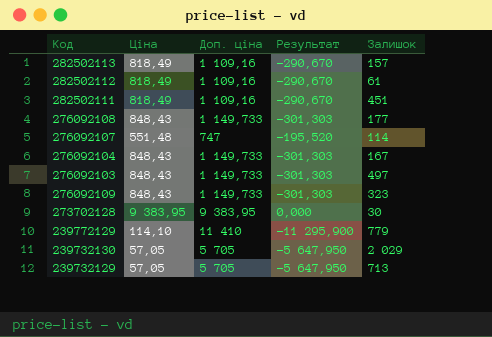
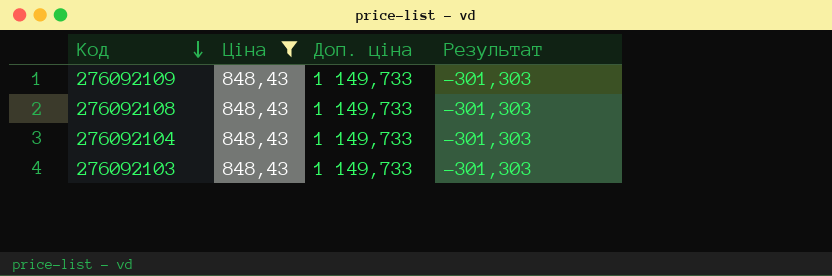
filter: none -> Ціна = 848,43
row order: none -> Код descending
column Залишок | position: 5 -> none

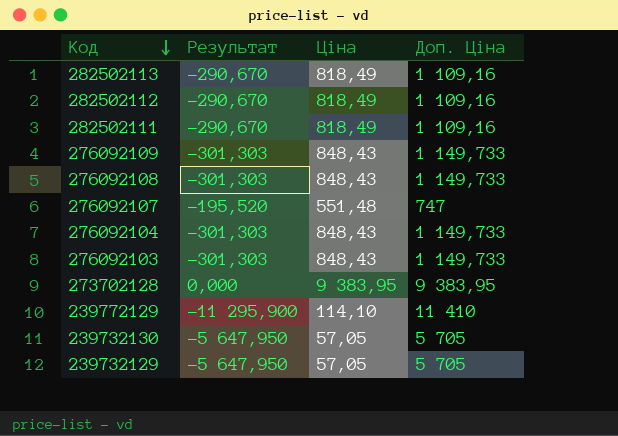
filter: Ціна = 848,43 -> none
column Результат | position: 4 -> 2
column name: Доп. ціна -> Доп. Ціна

